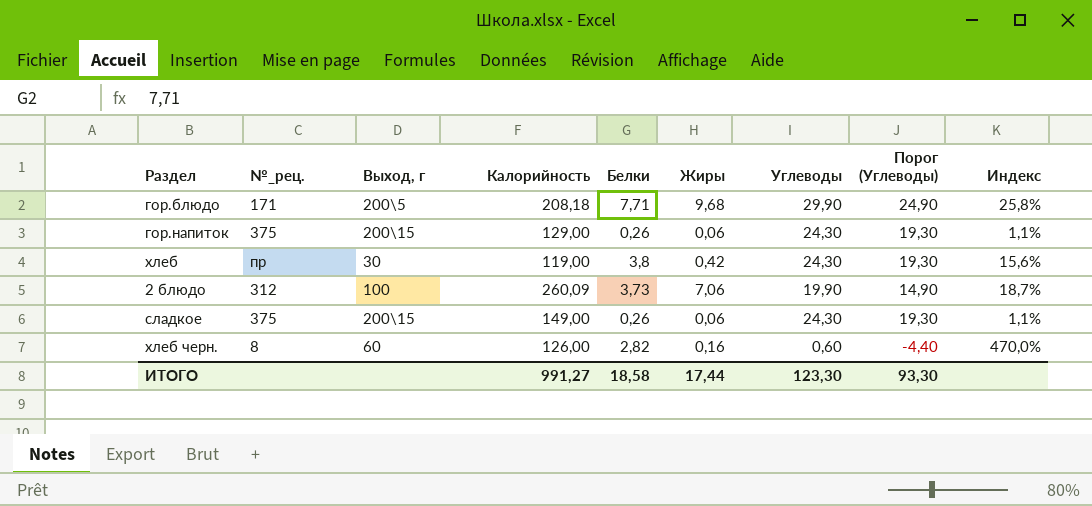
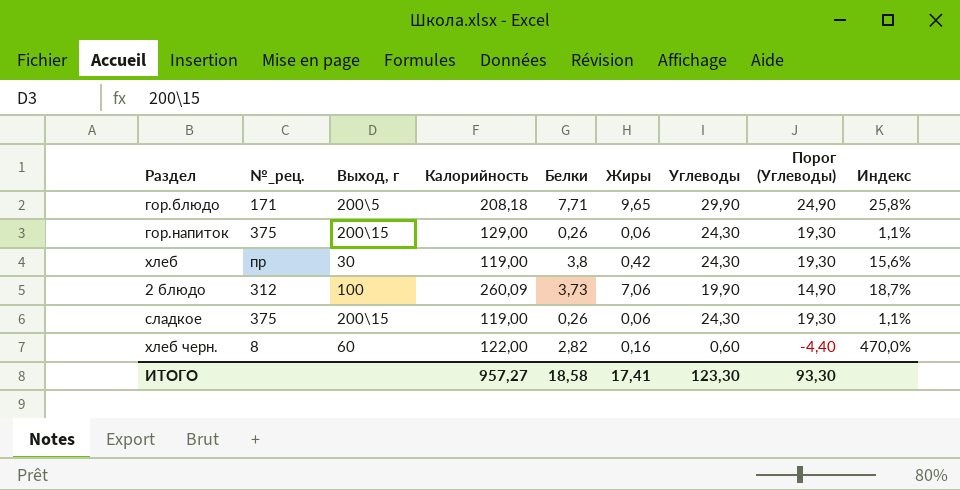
гор.блюдо | Жиры: 9,68 -> 9,65
сладкое | Калорийность: 149,00 -> 119,00
хлеб черн. | Калорийность: 126,00 -> 122,00
ИТОГО | Калорийность: 991,27 -> 957,27
ИТОГО | Жиры: 17,44 -> 17,41

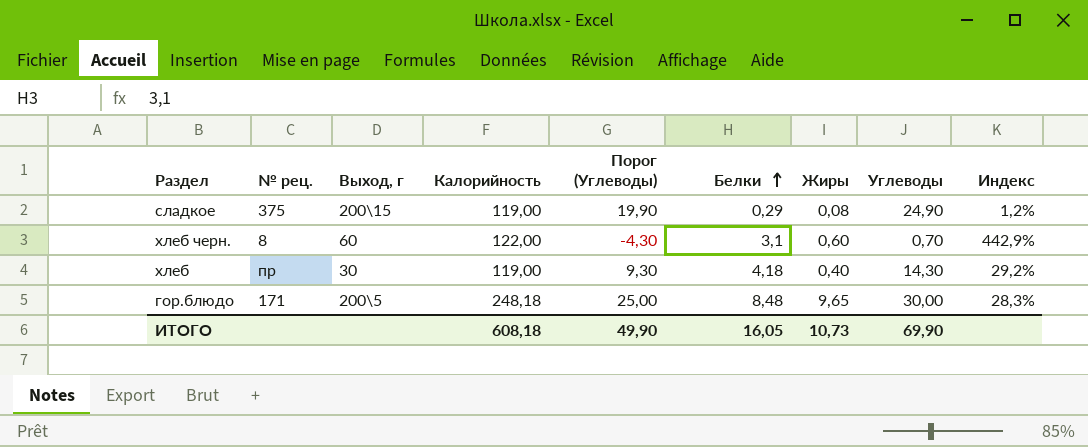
row order: none -> Белки ascending
column name: №_рец. -> № рец.
column Порог (Углеводы) | position: 8 -> 5
row гор.напиток: 375 | 200\15 | 129,00 | 0,26 | 0,06 | 24,30 | 19,30 | 1,1% -> none
row 2 блюдо: 312 | 100 | 260,09 | 3,73 | 7,06 | 19,90 | 14,90 | 18,7% -> none
сладкое | Порог (Углеводы): 19,30 -> 19,90
сладкое | Белки: 0,26 -> 0,29
сладкое | Жиры: 0,06 -> 0,08
сладкое | Углеводы: 24,30 -> 24,90
сладкое | Индекс: 1,1% -> 1,2%
хлеб черн. | Порог (Углеводы): -4,40 -> -4,30
хлеб черн. | Белки: 2,82 -> 3,1
хлеб черн. | Жиры: 0,16 -> 0,60
хлеб черн. | Углеводы: 0,60 -> 0,70
хлеб черн. | Индекс: 470,0% -> 442,9%
хлеб | Порог (Углеводы): 19,30 -> 9,30
хлеб | Белки: 3,8 -> 4,18
хлеб | Жиры: 0,42 -> 0,40
хлеб | Углеводы: 24,30 -> 14,30
хлеб | Индекс: 15,6% -> 29,2%
гор.блюдо | Калорийность: 208,18 -> 248,18
гор.блюдо | Порог (Углеводы): 24,90 -> 25,00
гор.блюдо | Белки: 7,71 -> 8,48
гор.блюдо | Углеводы: 29,90 -> 30,00
гор.блюдо | Индекс: 25,8% -> 28,3%
ИТОГО | Калорийность: 957,27 -> 608,18
ИТОГО | Порог (Углеводы): 93,30 -> 49,90
ИТОГО | Белки: 18,58 -> 16,05
ИТОГО | Жиры: 17,41 -> 10,73
ИТОГО | Углеводы: 123,30 -> 69,90

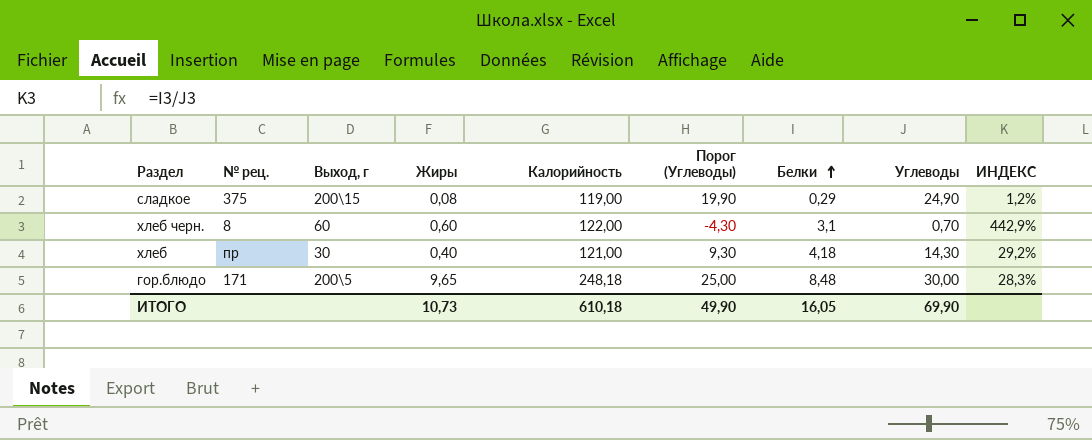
column Жиры | position: 7 -> 4
column name: Индекс -> ИНДЕКС
хлеб | Калорийность: 119,00 -> 121,00
ИТОГО | Калорийность: 608,18 -> 610,18

